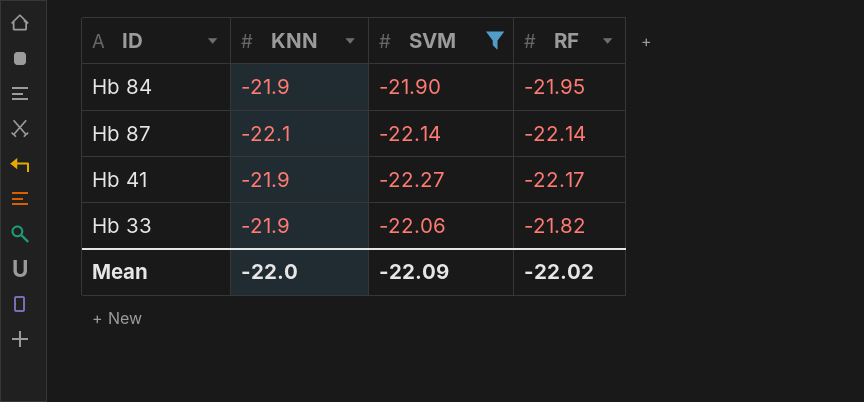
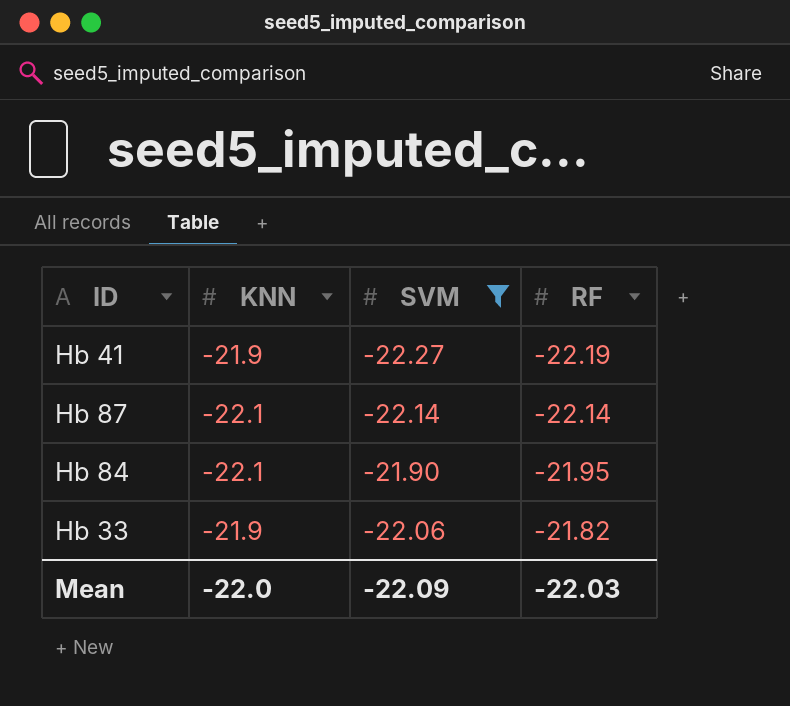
row order: none -> RF ascending
Hb 41 | RF: -22.17 -> -22.19
Hb 84 | KNN: -21.9 -> -22.1
Mean | RF: -22.02 -> -22.03

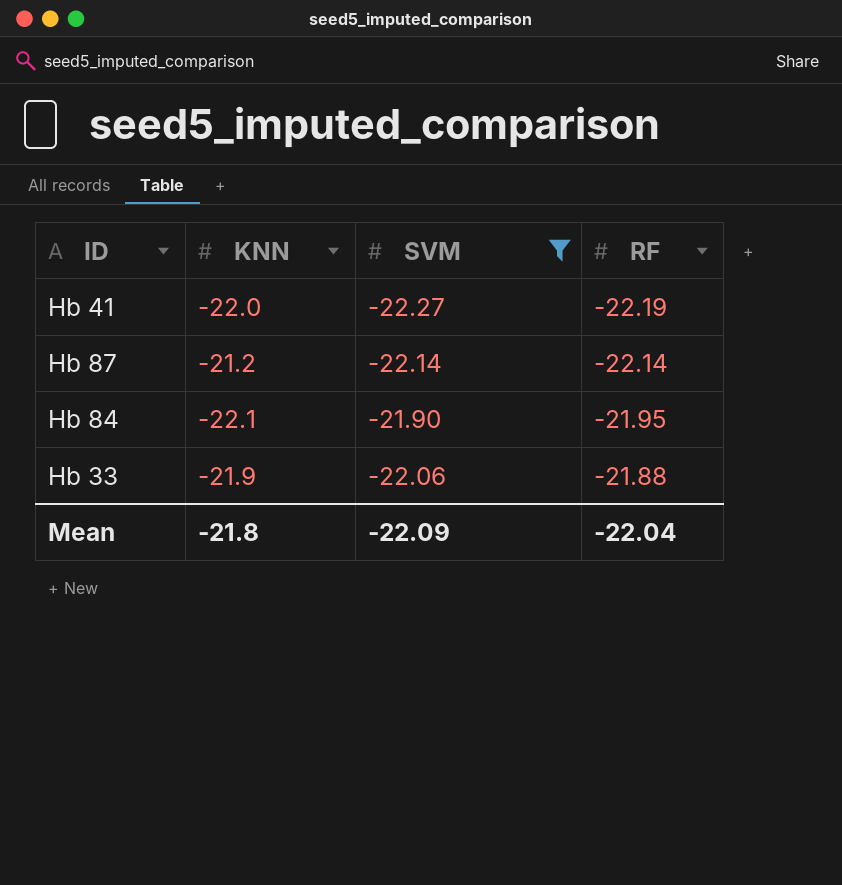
Hb 41 | KNN: -21.9 -> -22.0
Hb 87 | KNN: -22.1 -> -21.2
Hb 33 | RF: -21.82 -> -21.88
Mean | KNN: -22.0 -> -21.8
Mean | RF: -22.03 -> -22.04

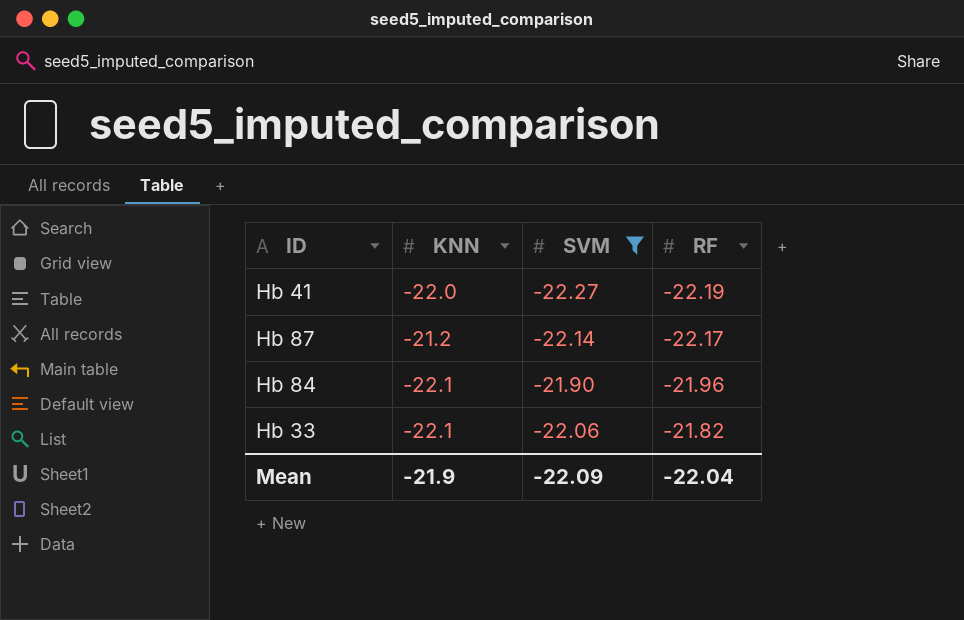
Hb 87 | RF: -22.14 -> -22.17
Hb 84 | RF: -21.95 -> -21.96
Hb 33 | KNN: -21.9 -> -22.1
Hb 33 | RF: -21.88 -> -21.82
Mean | KNN: -21.8 -> -21.9

